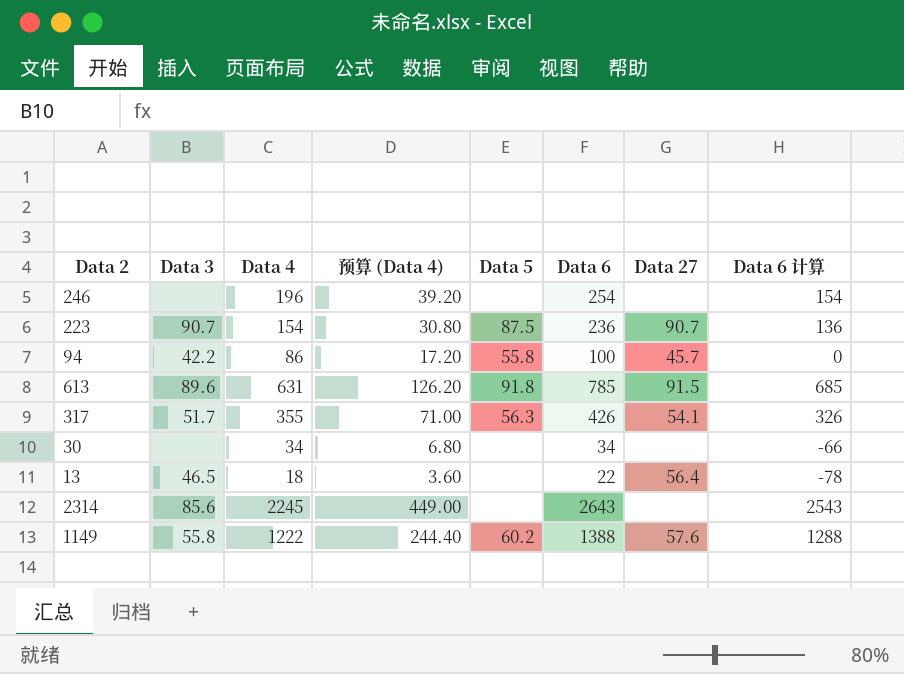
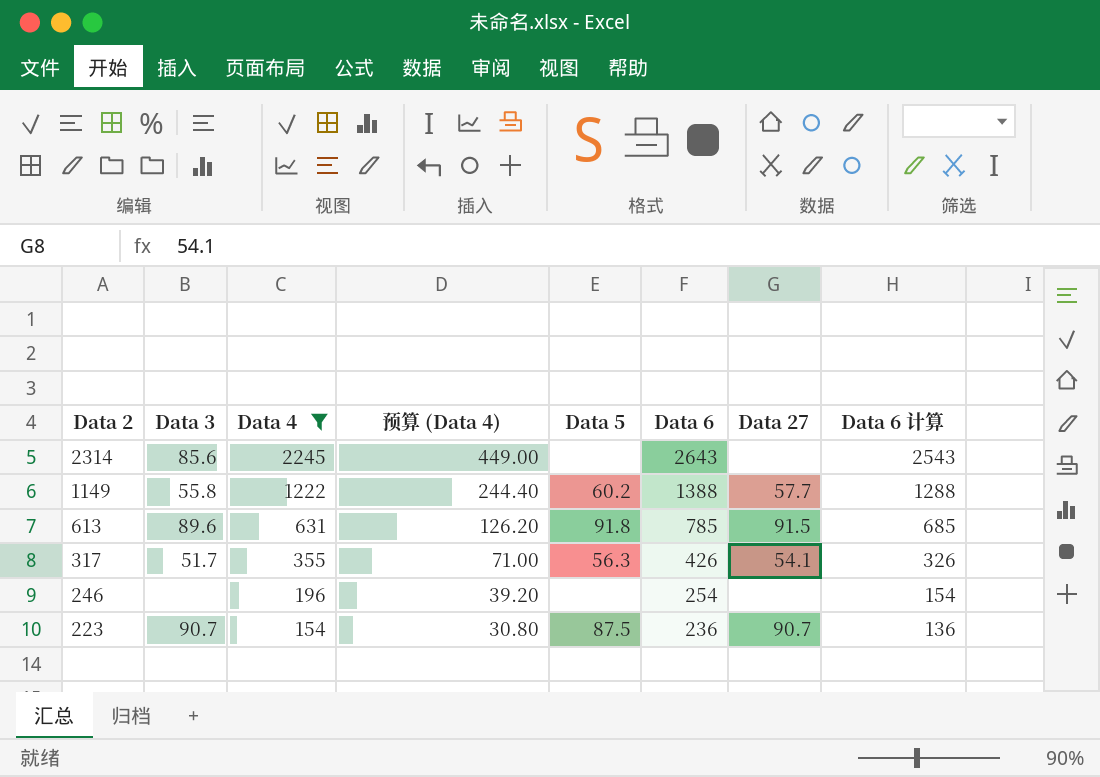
filter: none -> Data 4 >= 154
row order: none -> Data 2 descending
1149 | Data 27: 57.6 -> 57.7

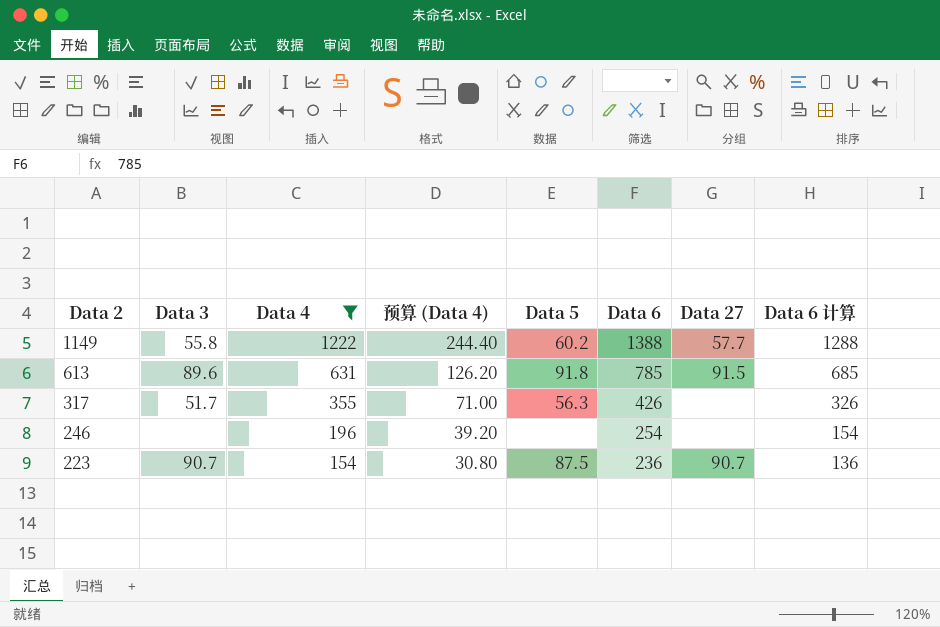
row 2314: 85.6 | 2245 | 449.00 | none | 2643 | none | 2543 -> none
317 | Data 27: 54.1 -> none

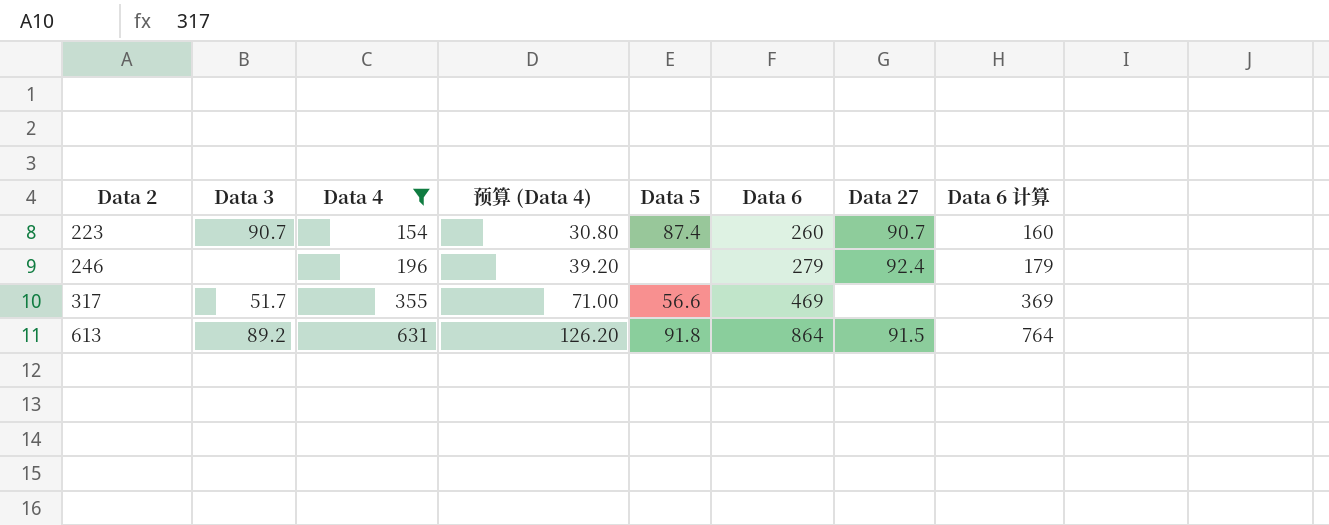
row order: Data 2 descending -> Data 2 ascending
row 1149: 55.8 | 1222 | 244.40 | 60.2 | 1388 | 57.7 | 1288 -> none
223 | Data 5: 87.5 -> 87.4
223 | Data 6: 236 -> 260
223 | Data 6 计算: 136 -> 160
246 | Data 6: 254 -> 279
246 | Data 27: none -> 92.4
246 | Data 6 计算: 154 -> 179
317 | Data 5: 56.3 -> 56.6
317 | Data 6: 426 -> 469
317 | Data 6 计算: 326 -> 369
613 | Data 3: 89.6 -> 89.2
613 | Data 6: 785 -> 864
613 | Data 6 计算: 685 -> 764

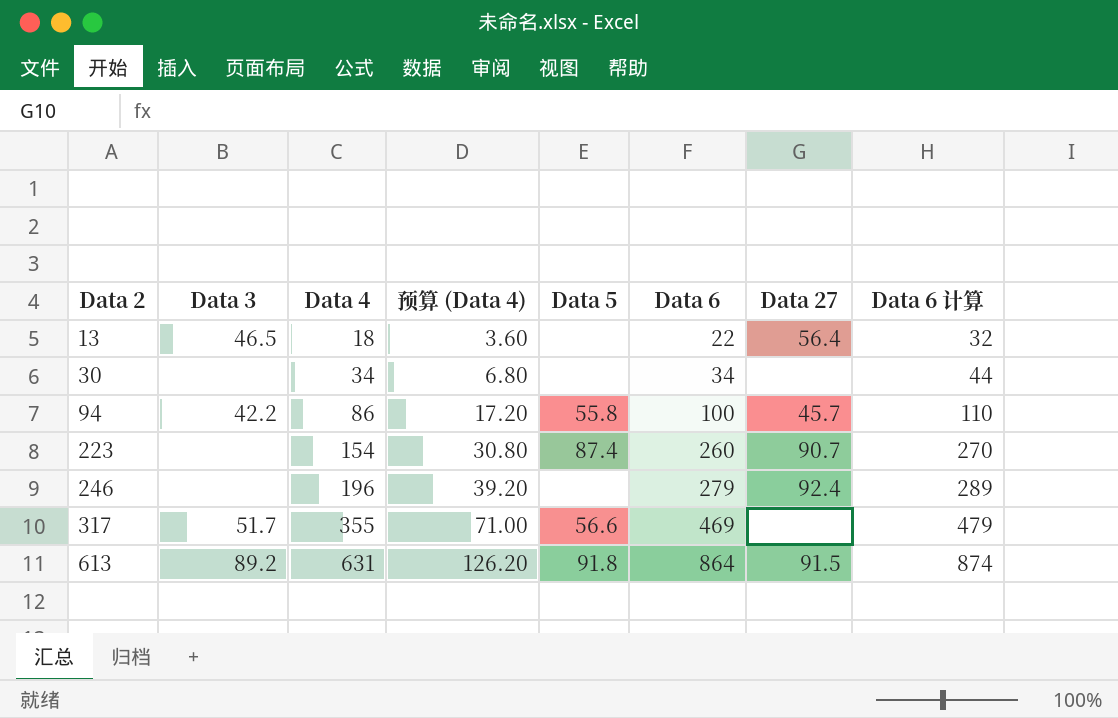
filter: Data 4 >= 154 -> none
column Data 6 计算 | formula: [Data 6] - 100 -> [Data 6] + 10
223 | Data 3: 90.7 -> none

